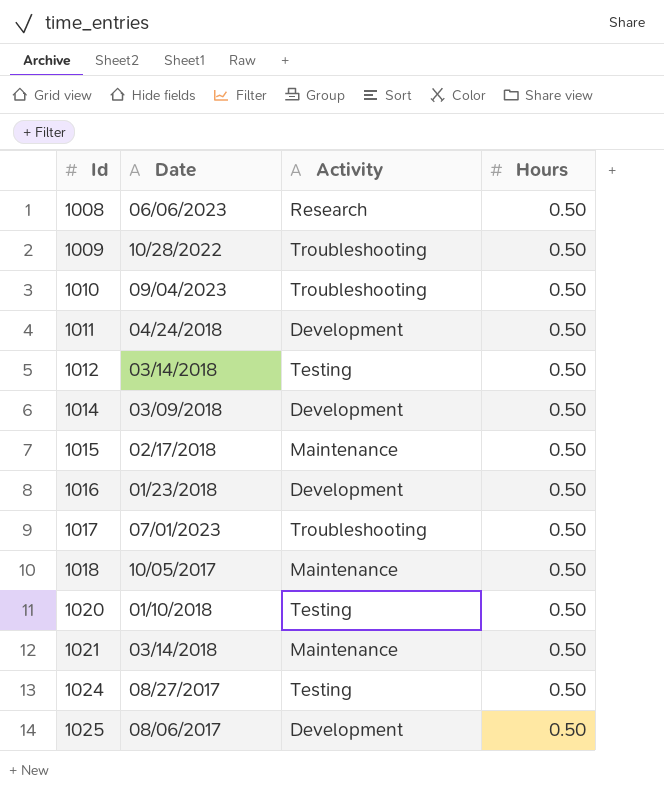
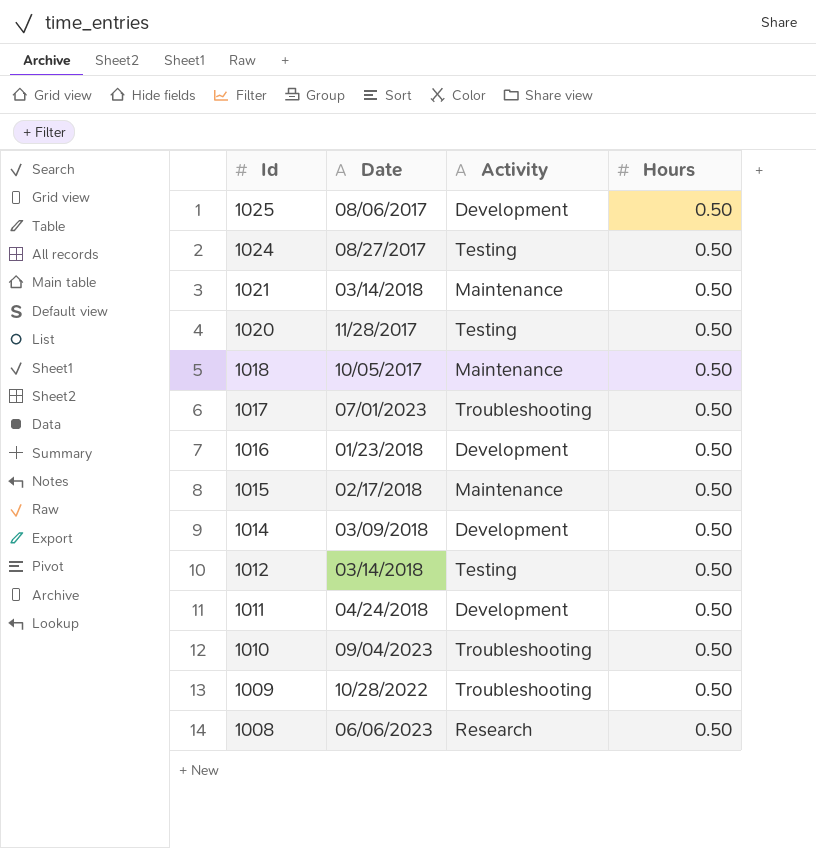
row order: Id ascending -> Id descending
1020 | Date: 01/10/2018 -> 11/28/2017

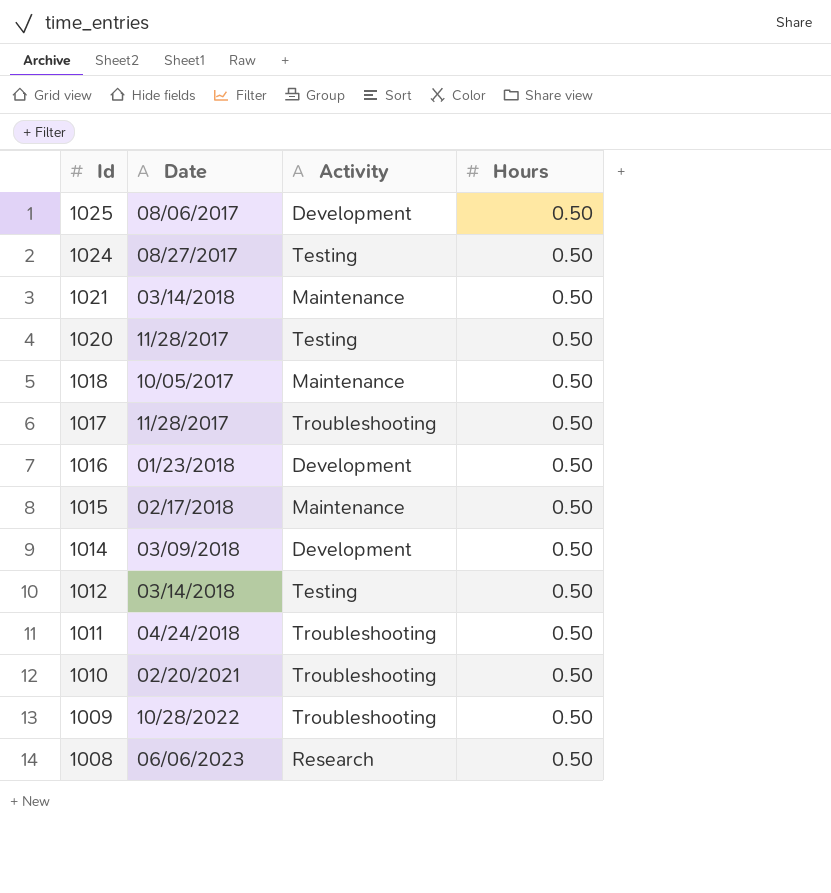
1017 | Date: 07/01/2023 -> 11/28/2017
1011 | Activity: Development -> Troubleshooting
1010 | Date: 09/04/2023 -> 02/20/2021

